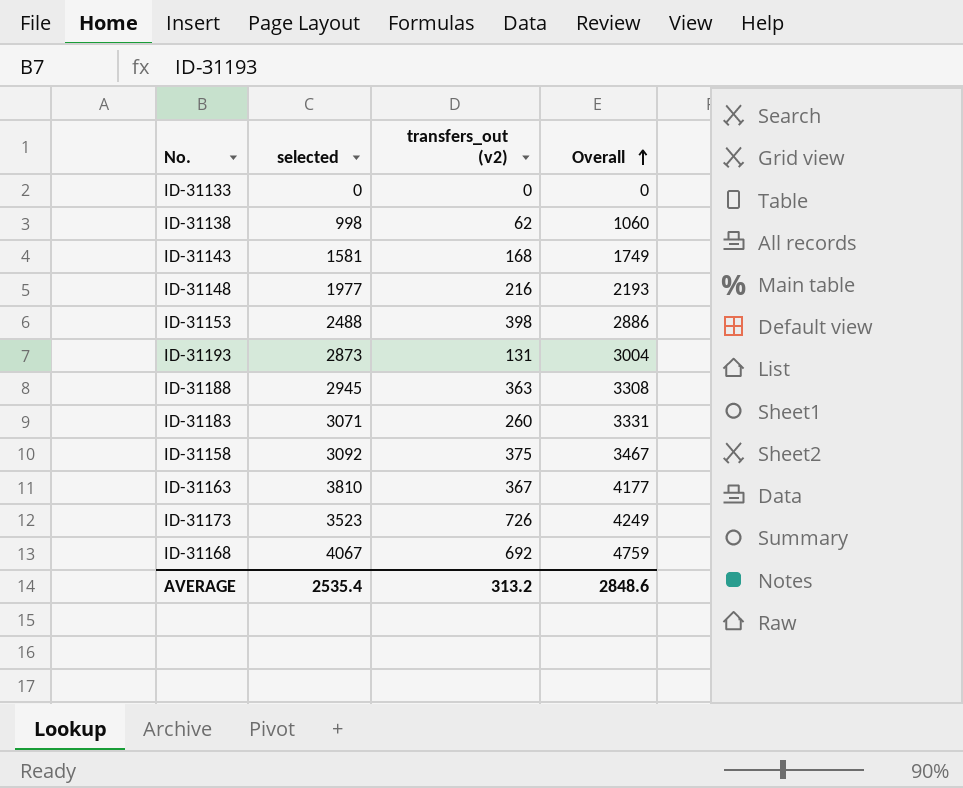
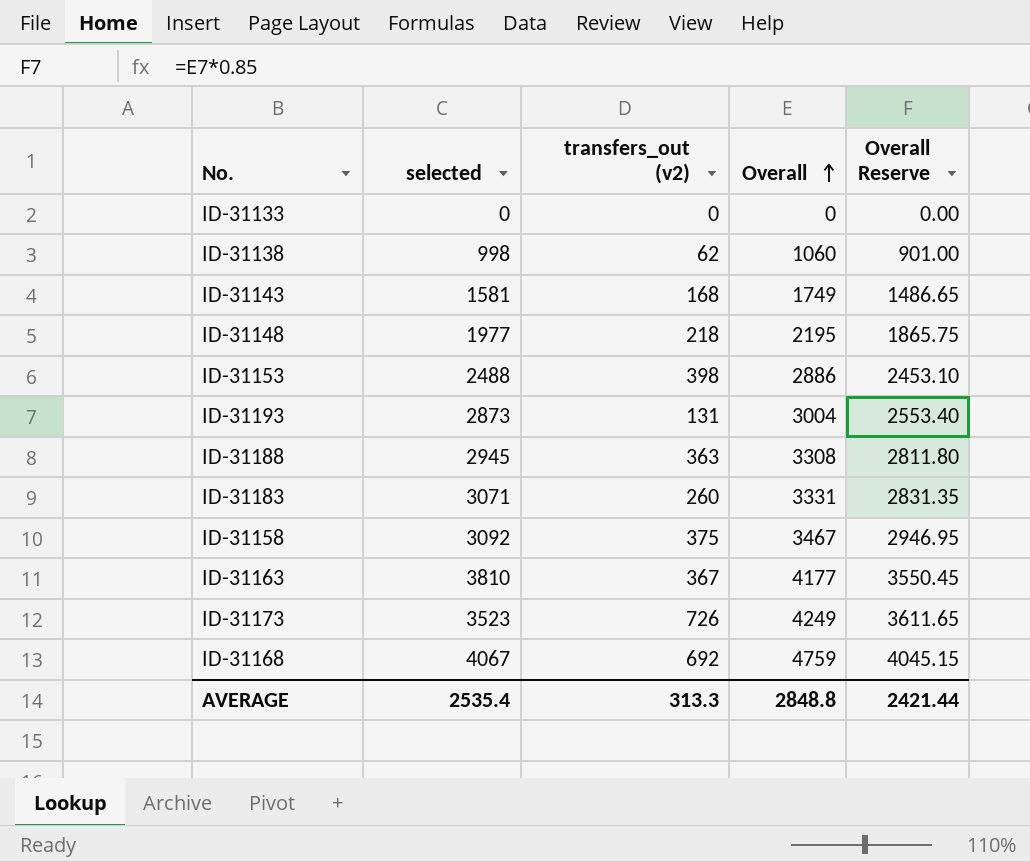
column Overall Reserve | formula: none -> [Overall] * 0.85
ID-31148 | transfers_out (v2): 216 -> 218
ID-31148 | Overall: 2193 -> 2195
AVERAGE | transfers_out (v2): 313.2 -> 313.3
AVERAGE | Overall: 2848.6 -> 2848.8

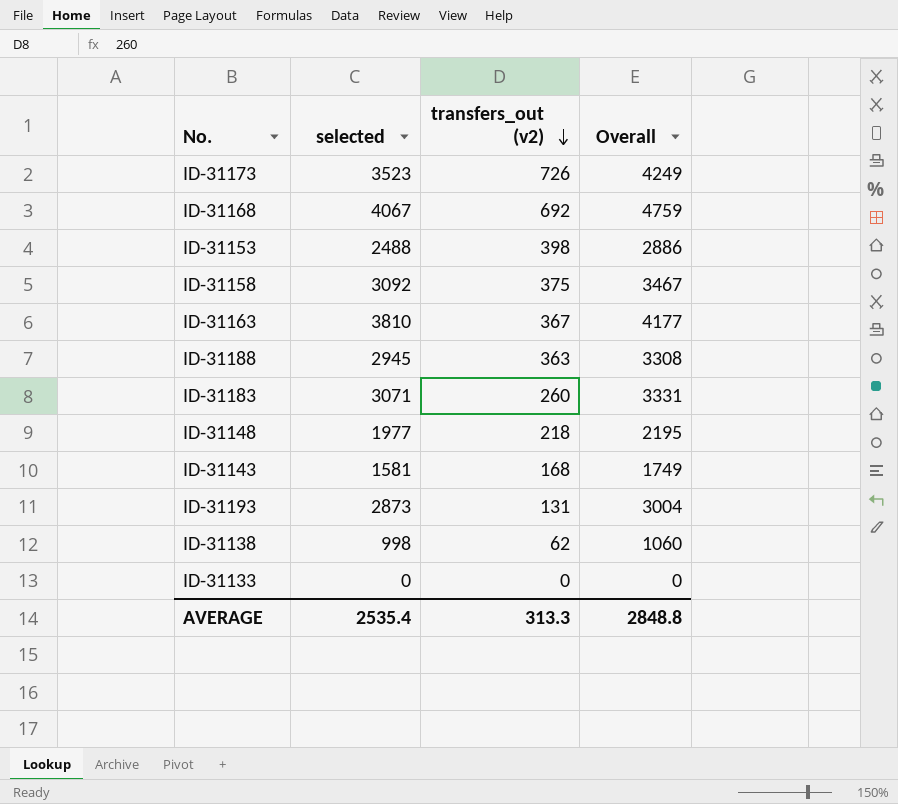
row order: Overall ascending -> transfers_out (v2) descending
column Overall Reserve | formula: [Overall] * 0.85 -> none

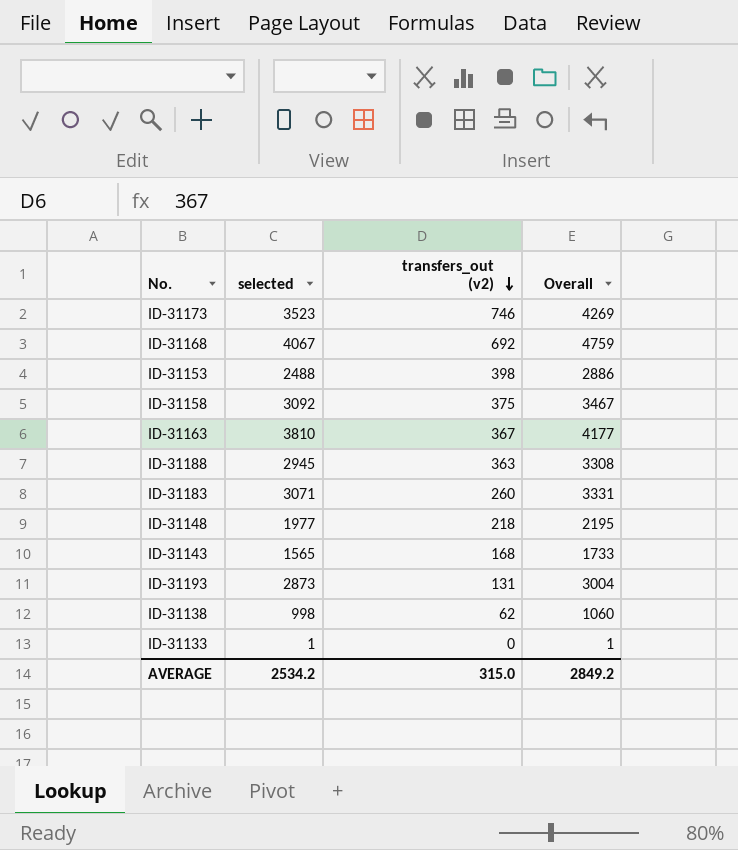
ID-31173 | transfers_out (v2): 726 -> 746
ID-31173 | Overall: 4249 -> 4269
ID-31143 | selected: 1581 -> 1565
ID-31143 | Overall: 1749 -> 1733
ID-31133 | selected: 0 -> 1
ID-31133 | Overall: 0 -> 1
AVERAGE | selected: 2535.4 -> 2534.2
AVERAGE | transfers_out (v2): 313.3 -> 315.0
AVERAGE | Overall: 2848.8 -> 2849.2

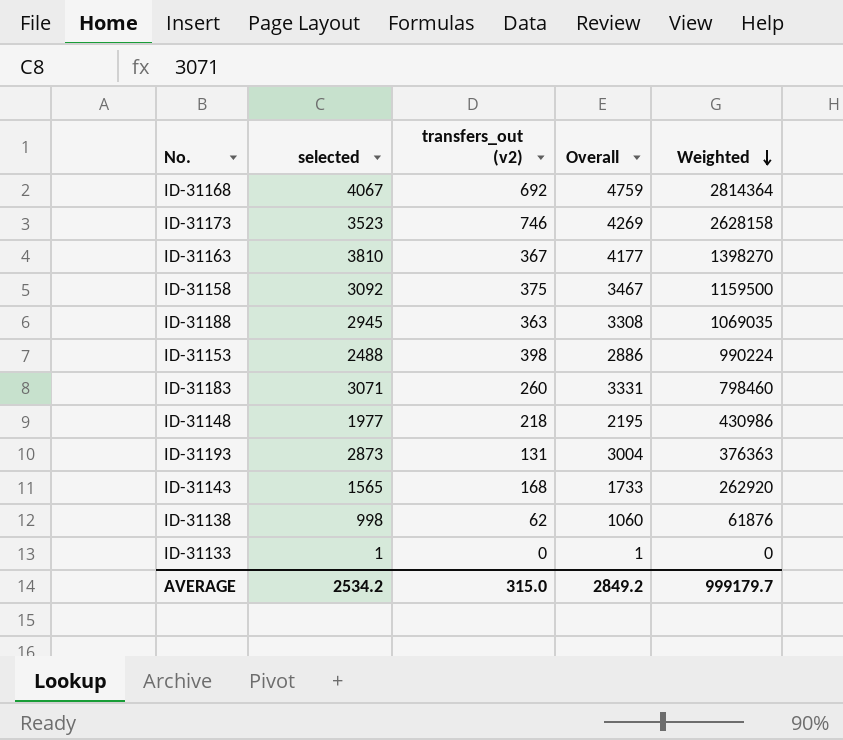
row order: transfers_out (v2) descending -> Weighted descending
column Weighted | formula: none -> [selected] * [transfers_out (v2)]

